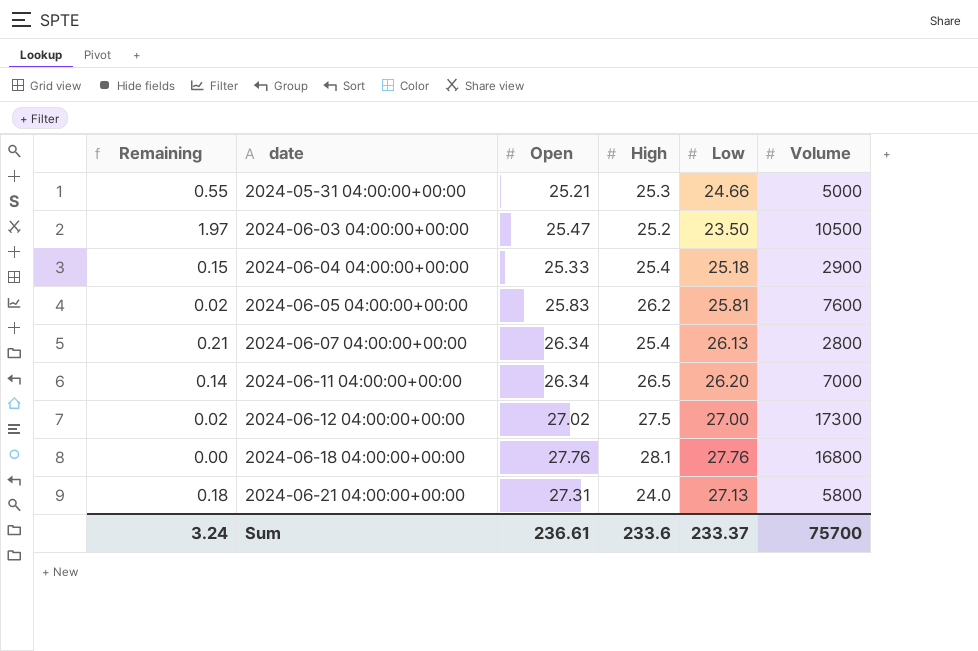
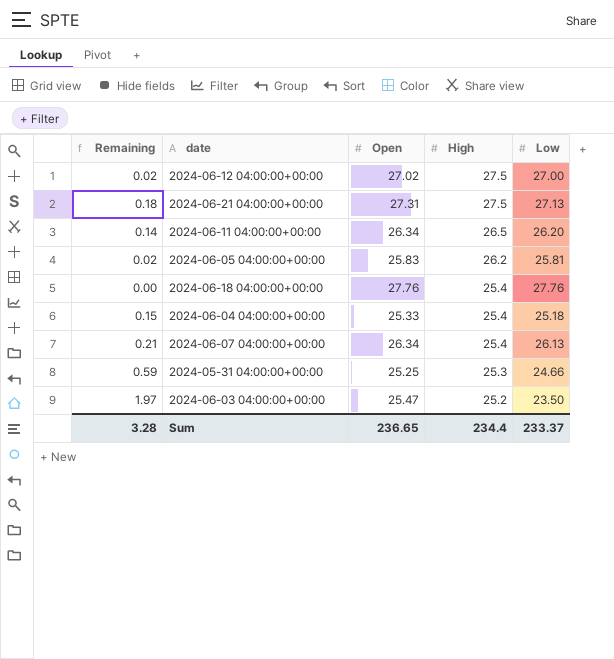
row order: date ascending -> High descending
column Volume | position: 6 -> none
2024-06-21 04:00:00+00:00 | High: 24.0 -> 27.5
2024-06-18 04:00:00+00:00 | High: 28.1 -> 25.4
2024-05-31 04:00:00+00:00 | Remaining: 0.55 -> 0.59
2024-05-31 04:00:00+00:00 | Open: 25.21 -> 25.25
Sum | Remaining: 3.24 -> 3.28
Sum | Open: 236.61 -> 236.65
Sum | High: 233.6 -> 234.4

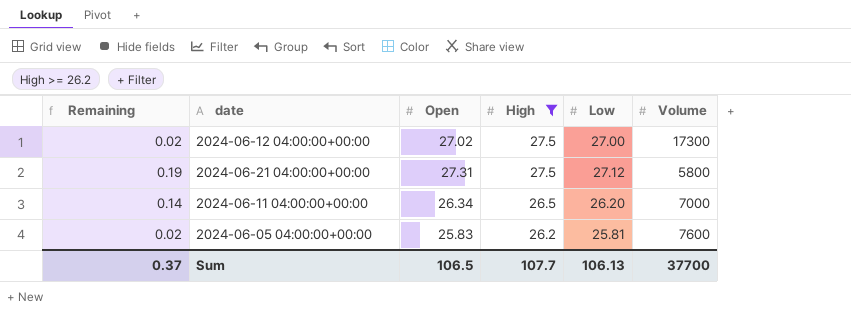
filter: none -> High >= 26.2
column Volume | position: none -> 6
2024-06-21 04:00:00+00:00 | Remaining: 0.18 -> 0.19
2024-06-21 04:00:00+00:00 | Low: 27.13 -> 27.12
Sum | Remaining: 3.28 -> 0.37
Sum | Open: 236.65 -> 106.5
Sum | High: 234.4 -> 107.7
Sum | Low: 233.37 -> 106.13

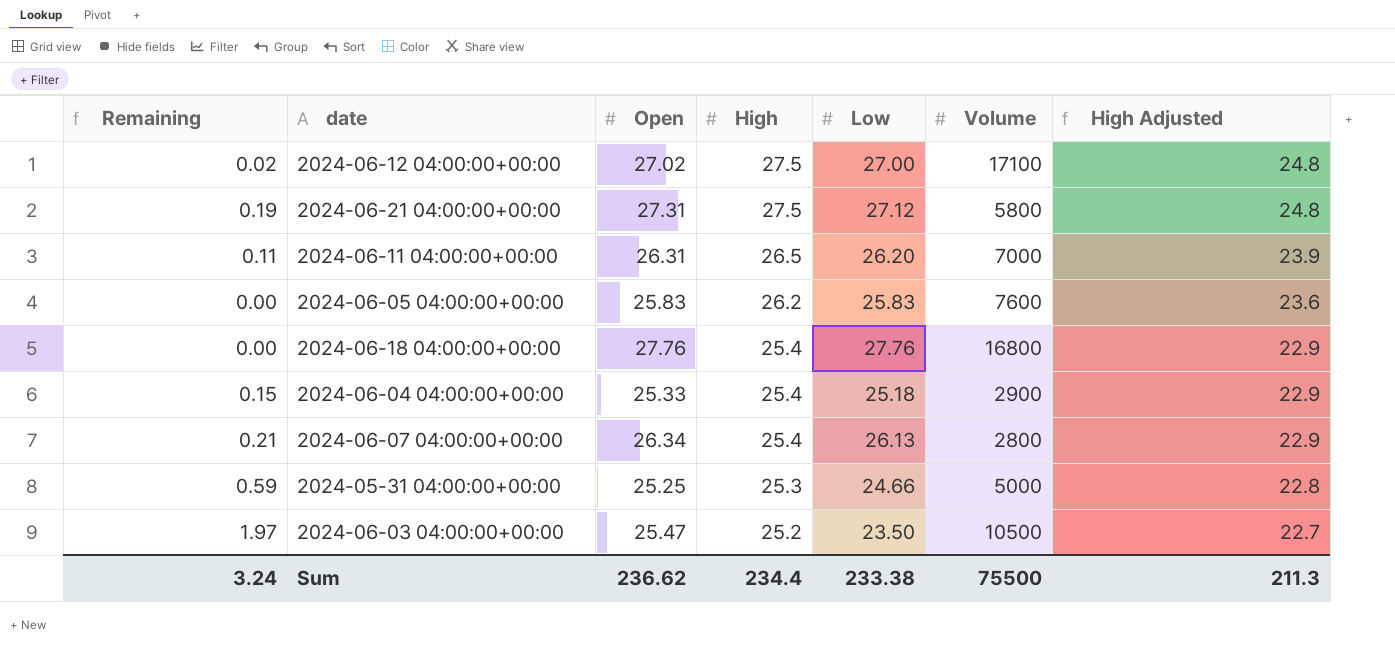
filter: High >= 26.2 -> none
column High Adjusted | formula: none -> [High] * 0.9
2024-06-12 04:00:00+00:00 | Volume: 17300 -> 17100
2024-06-11 04:00:00+00:00 | Remaining: 0.14 -> 0.11
2024-06-11 04:00:00+00:00 | Open: 26.34 -> 26.31
2024-06-05 04:00:00+00:00 | Remaining: 0.02 -> 0.00
2024-06-05 04:00:00+00:00 | Low: 25.81 -> 25.83
Sum | Remaining: 0.37 -> 3.24
Sum | Open: 106.5 -> 236.62
Sum | High: 107.7 -> 234.4
Sum | Low: 106.13 -> 233.38
Sum | Volume: 37700 -> 75500

